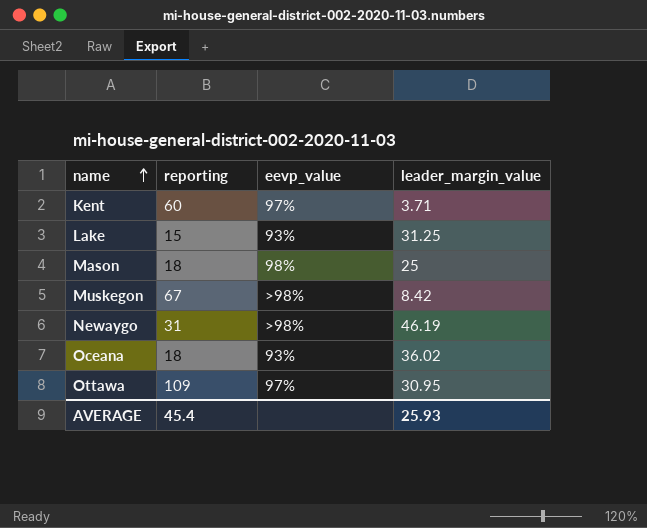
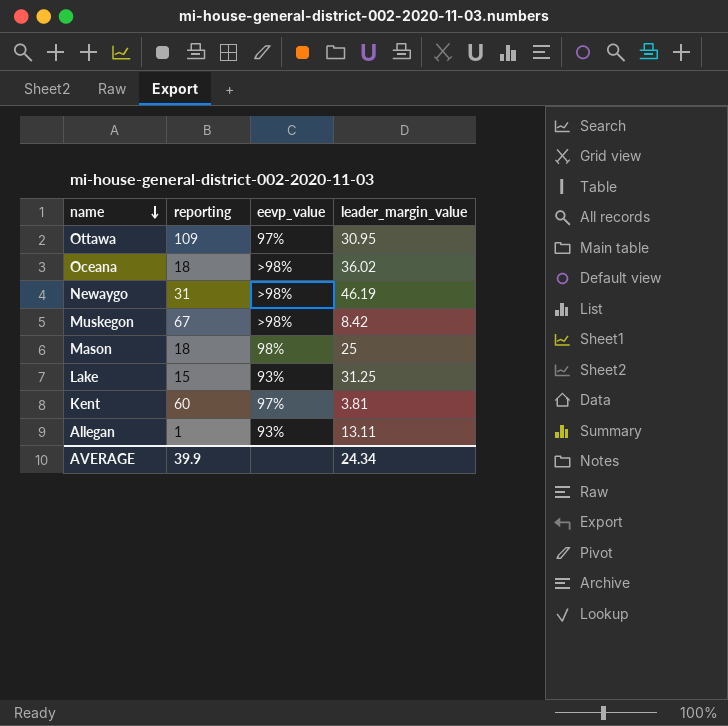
row order: name ascending -> name descending
Oceana | eevp_value: 93% -> >98%
Kent | leader_margin_value: 3.71 -> 3.81
row Allegan: none -> 1 | 93% | 13.11
AVERAGE | reporting: 45.4 -> 39.9
AVERAGE | leader_margin_value: 25.93 -> 24.34

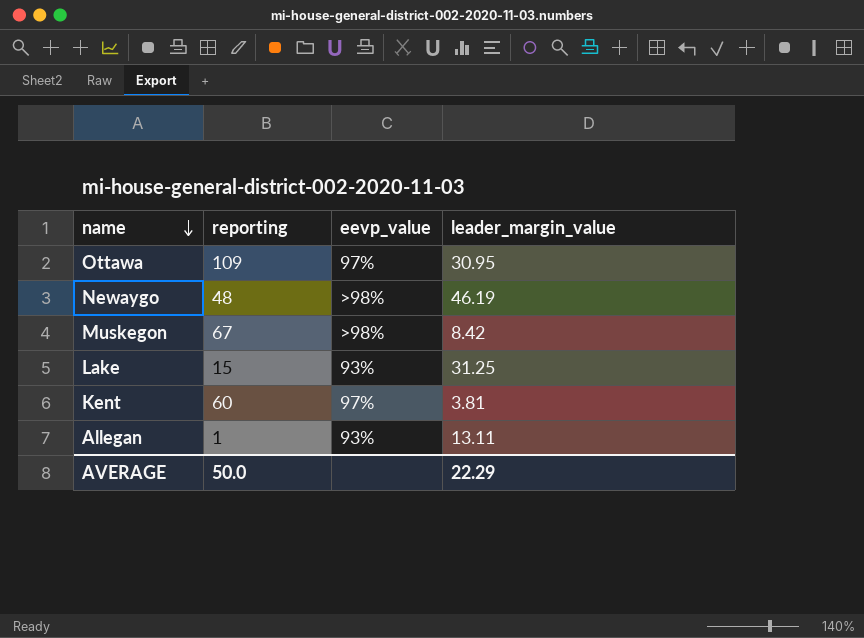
row Oceana: 18 | >98% | 36.02 -> none
row Mason: 18 | 98% | 25 -> none
Newaygo | reporting: 31 -> 48
AVERAGE | reporting: 39.9 -> 50.0
AVERAGE | leader_margin_value: 24.34 -> 22.29

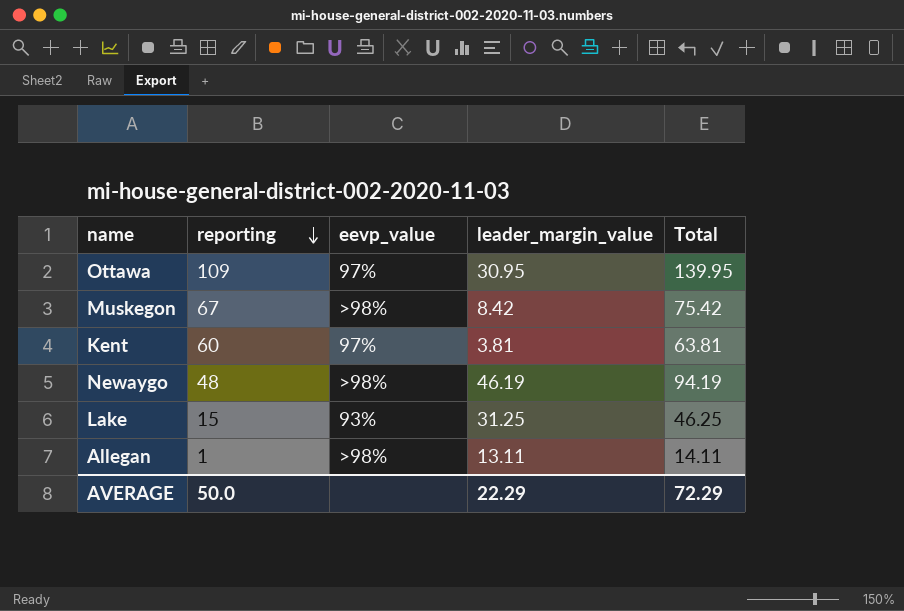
row order: name descending -> reporting descending
column Total | formula: none -> [reporting] + [leader_margin_value]
Allegan | eevp_value: 93% -> >98%

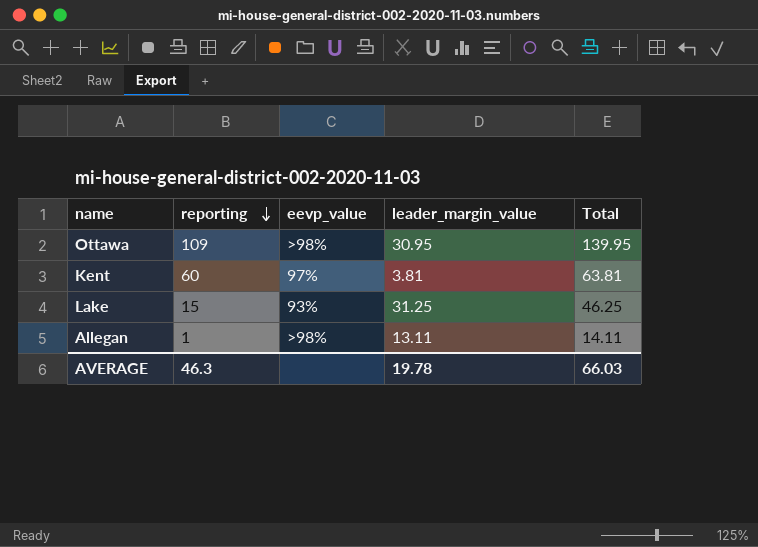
row Muskegon: 67 | >98% | 8.42 | 75.42 -> none
row Newaygo: 48 | >98% | 46.19 | 94.19 -> none
Ottawa | eevp_value: 97% -> >98%
AVERAGE | reporting: 50.0 -> 46.3
AVERAGE | leader_margin_value: 22.29 -> 19.78
AVERAGE | Total: 72.29 -> 66.03

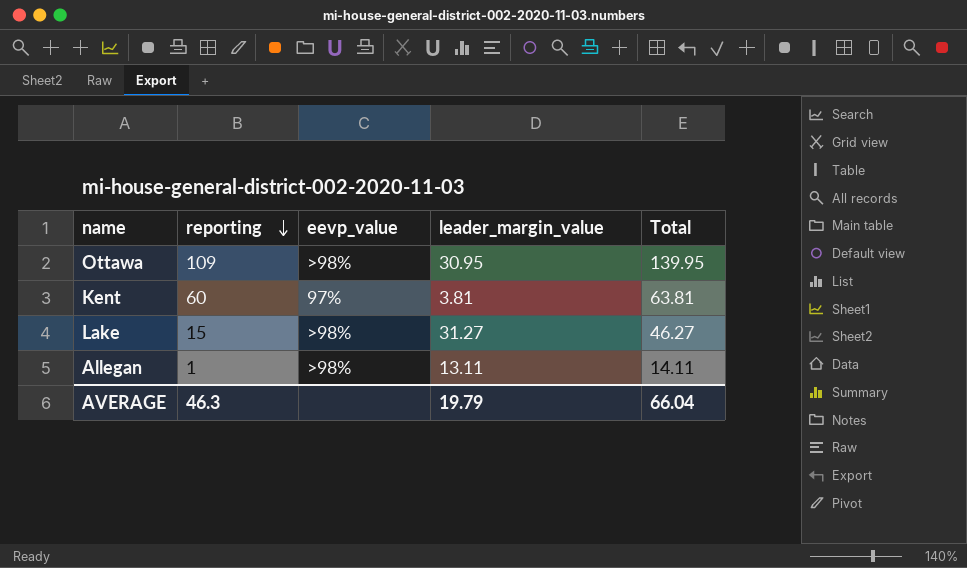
Lake | eevp_value: 93% -> >98%
Lake | leader_margin_value: 31.25 -> 31.27
Lake | Total: 46.25 -> 46.27
AVERAGE | leader_margin_value: 19.78 -> 19.79
AVERAGE | Total: 66.03 -> 66.04

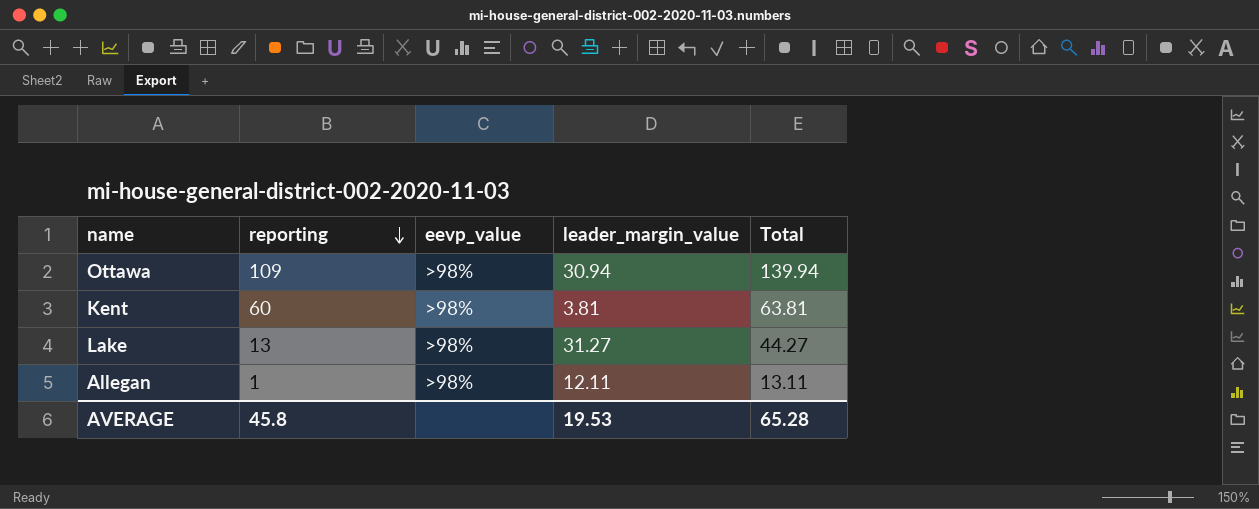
Ottawa | leader_margin_value: 30.95 -> 30.94
Ottawa | Total: 139.95 -> 139.94
Kent | eevp_value: 97% -> >98%
Lake | reporting: 15 -> 13
Lake | Total: 46.27 -> 44.27
Allegan | leader_margin_value: 13.11 -> 12.11
Allegan | Total: 14.11 -> 13.11
AVERAGE | reporting: 46.3 -> 45.8
AVERAGE | leader_margin_value: 19.79 -> 19.53
AVERAGE | Total: 66.04 -> 65.28

